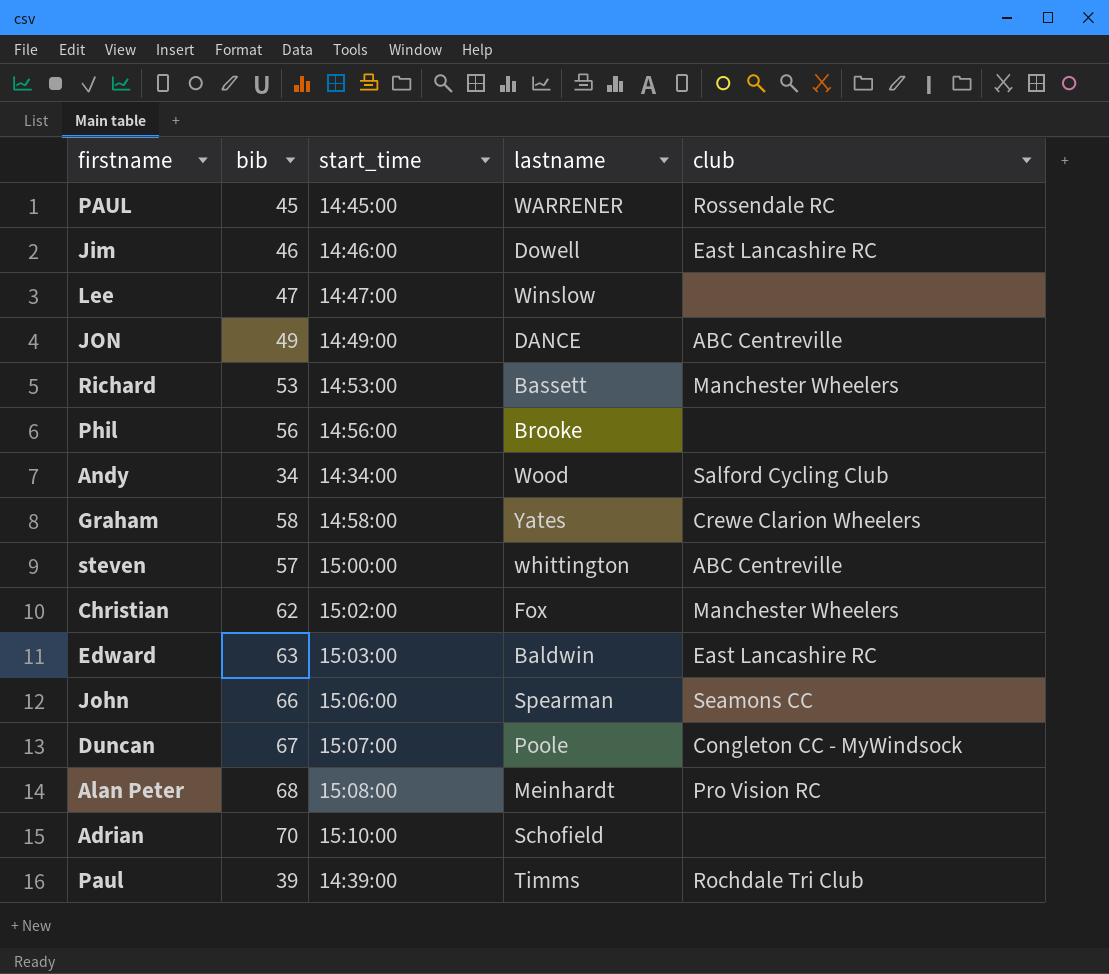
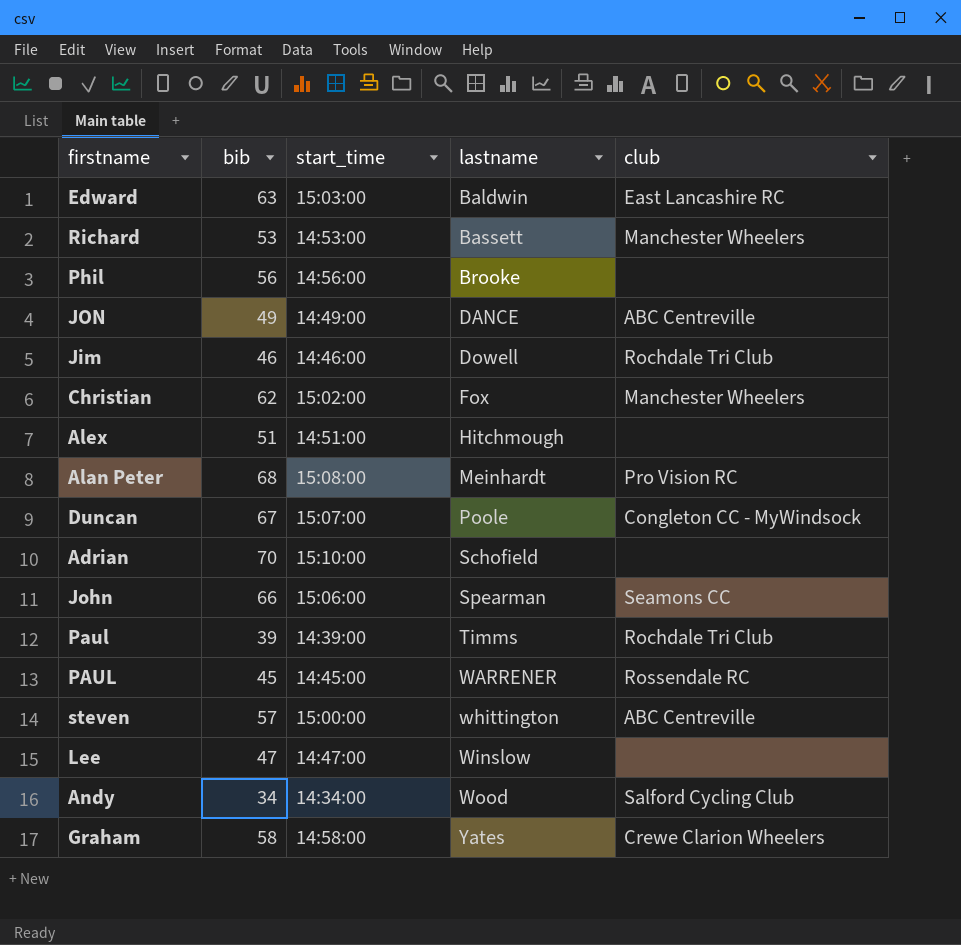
row order: none -> lastname ascending
Jim | club: East Lancashire RC -> Rochdale Tri Club
row Alex: none -> 51 | 14:51:00 | Hitchmough | none

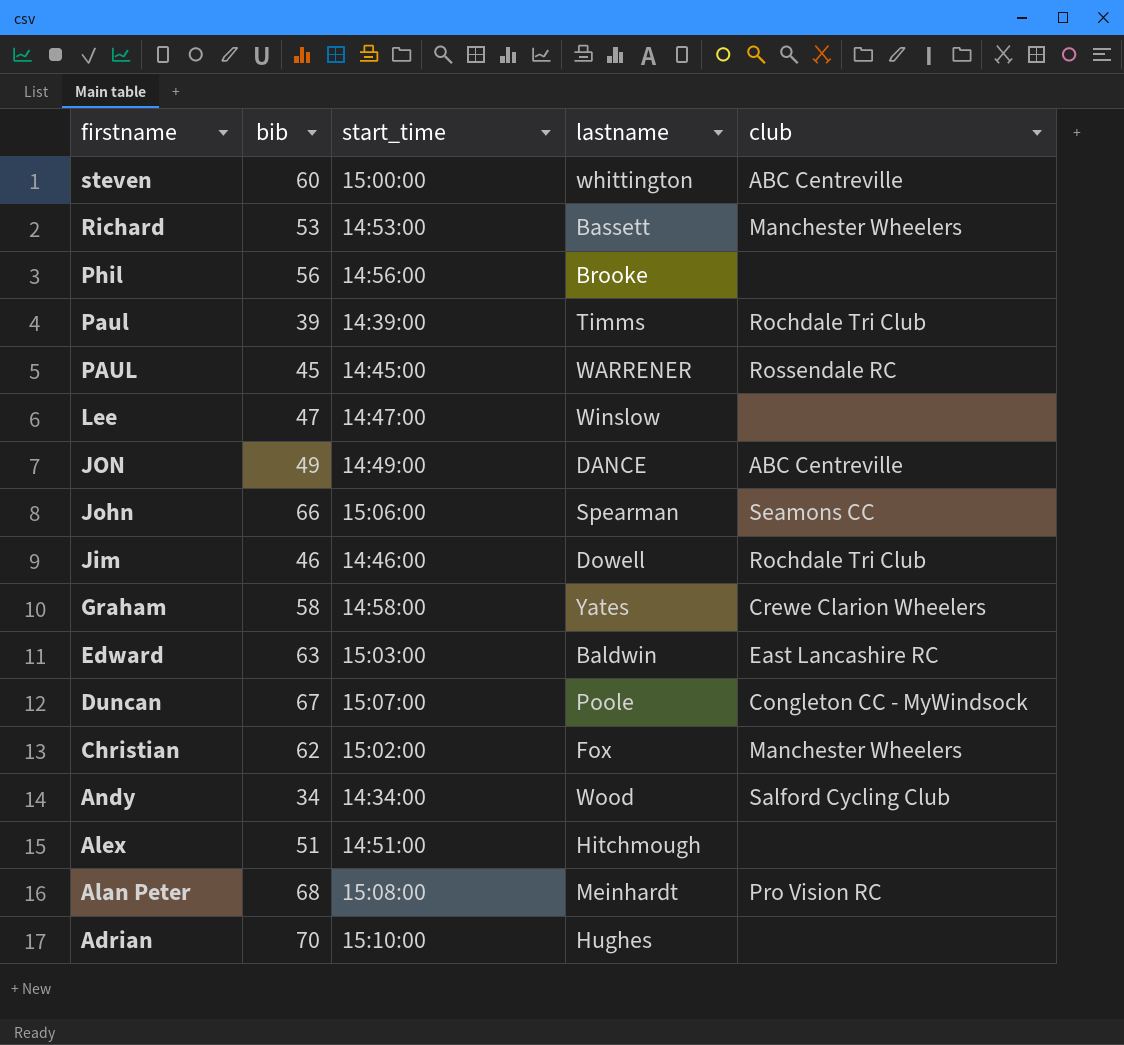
row order: lastname ascending -> firstname descending
steven | bib: 57 -> 60
Adrian | lastname: Schofield -> Hughes

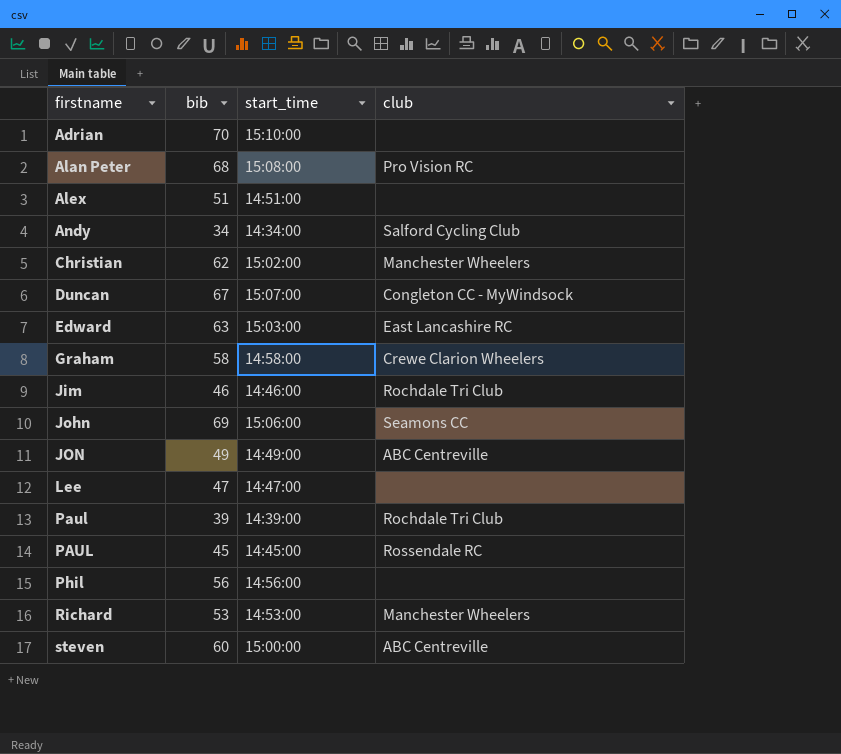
row order: firstname descending -> firstname ascending
column lastname | position: 4 -> none
John | bib: 66 -> 69

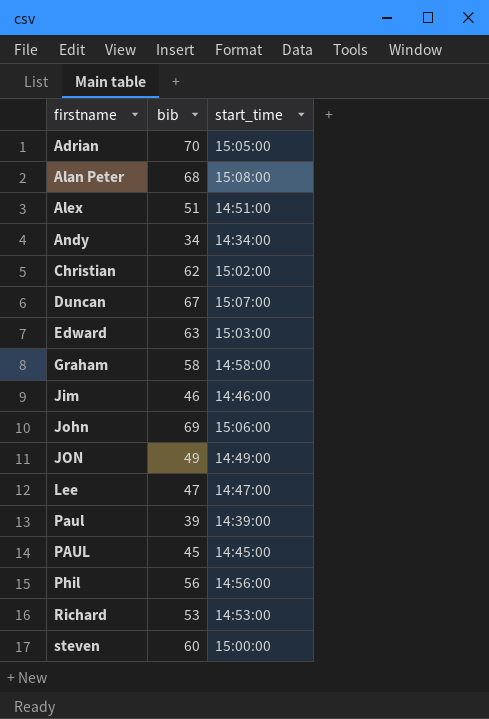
column club | position: 4 -> none
Adrian | start_time: 15:10:00 -> 15:05:00

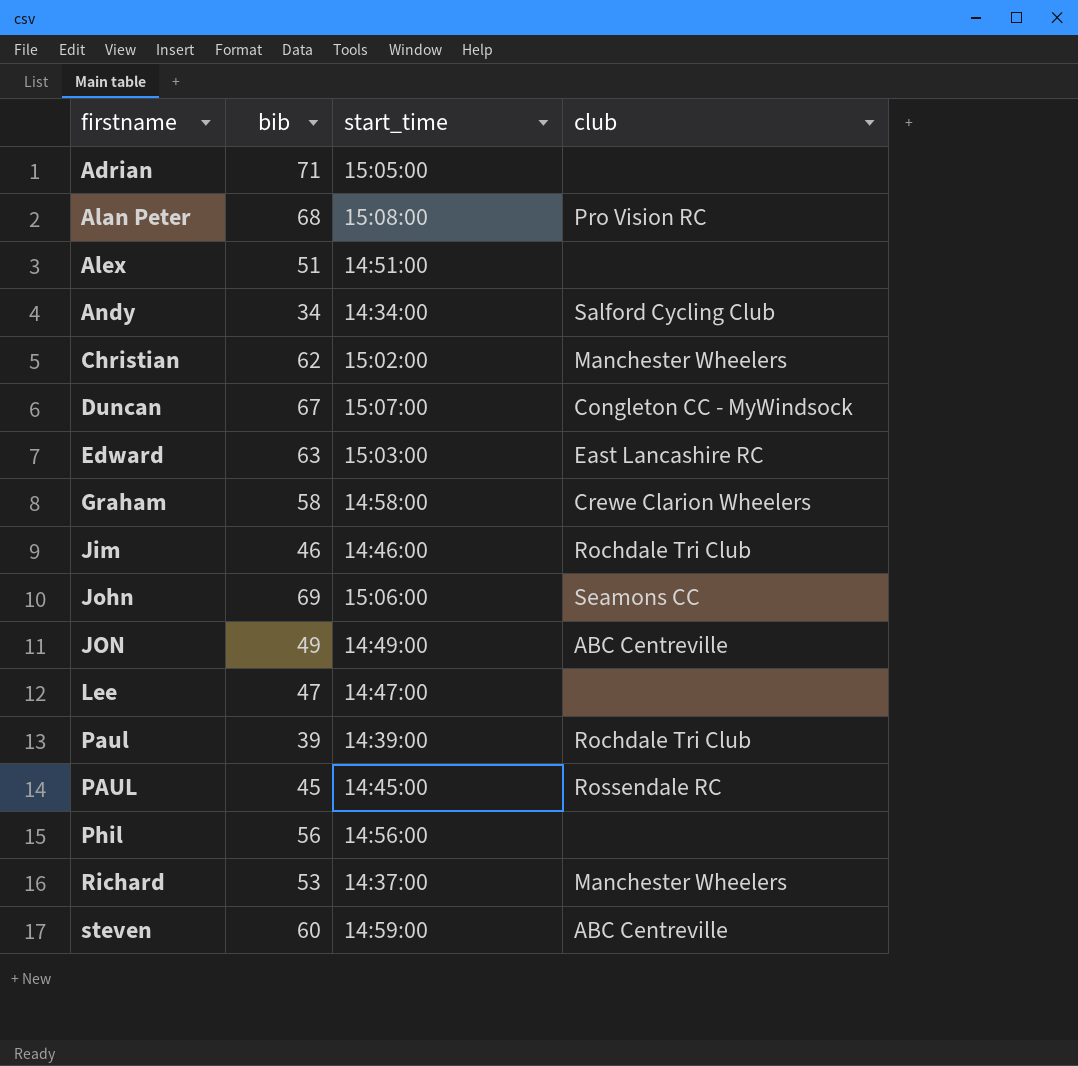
column club | position: none -> 4
Adrian | bib: 70 -> 71
Richard | start_time: 14:53:00 -> 14:37:00
steven | start_time: 15:00:00 -> 14:59:00

